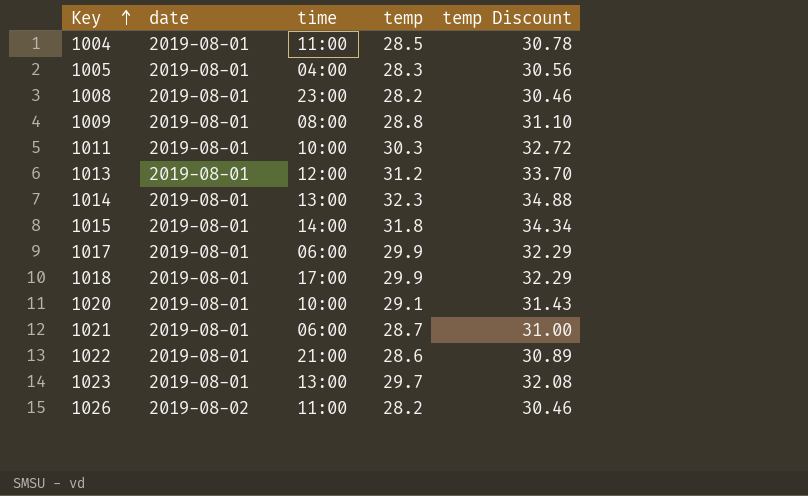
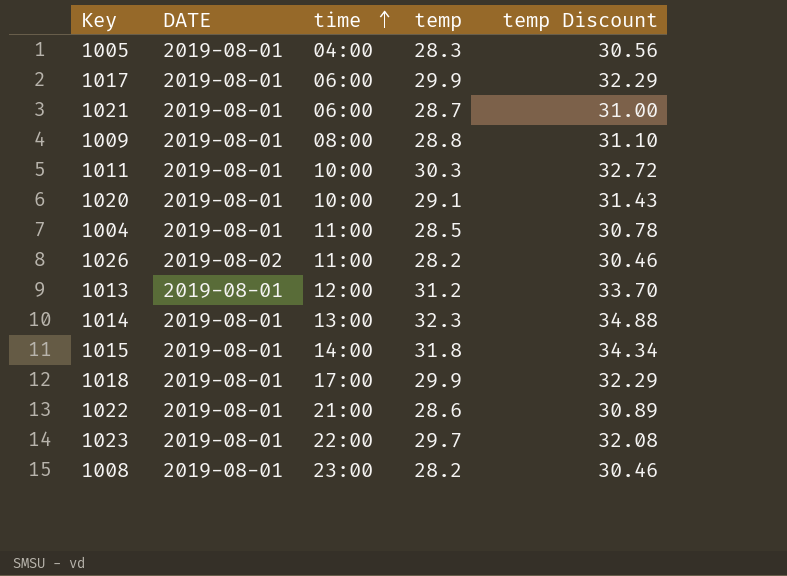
row order: Key ascending -> time ascending
column name: date -> DATE
1023 | time: 13:00 -> 22:00

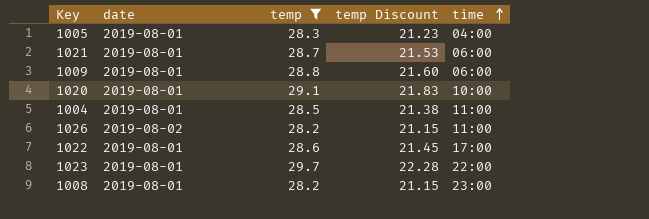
filter: none -> temp <= 29.7
column name: DATE -> date
column temp Discount | formula: [temp] * 1.08 -> [temp] * 0.75
column time | position: 3 -> 5
1009 | time: 08:00 -> 06:00
1022 | time: 21:00 -> 17:00

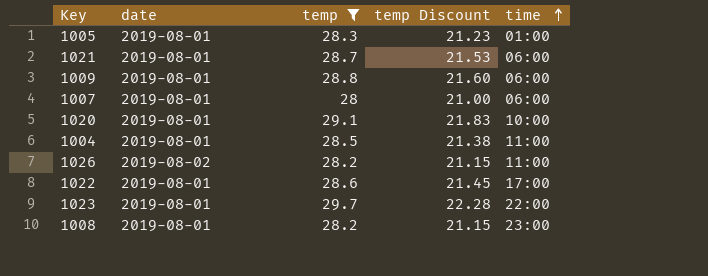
1005 | time: 04:00 -> 01:00
row 1007: none -> 2019-08-01 | 28 | 21.00 | 06:00

